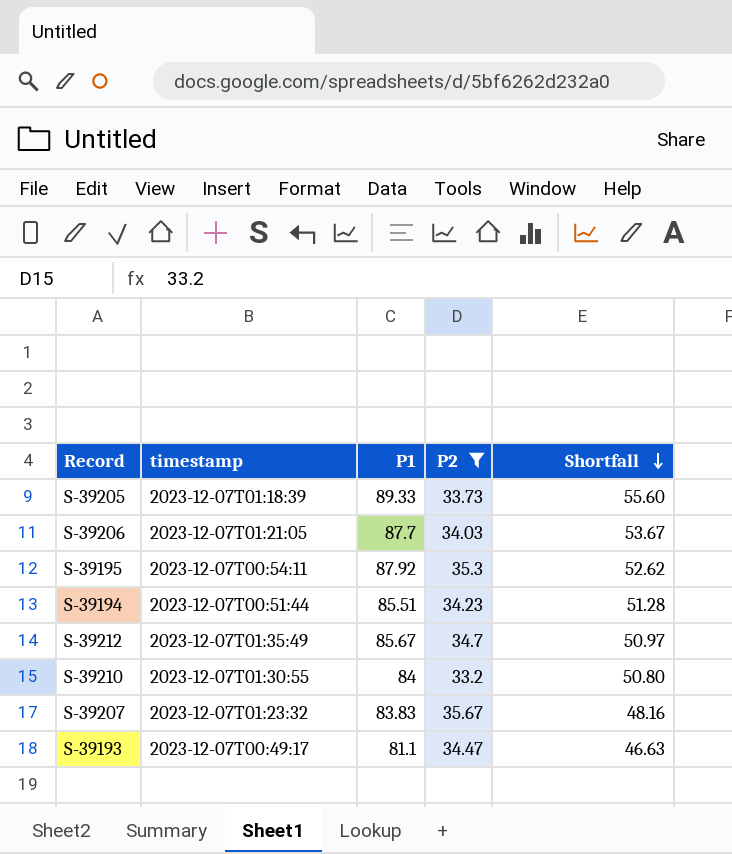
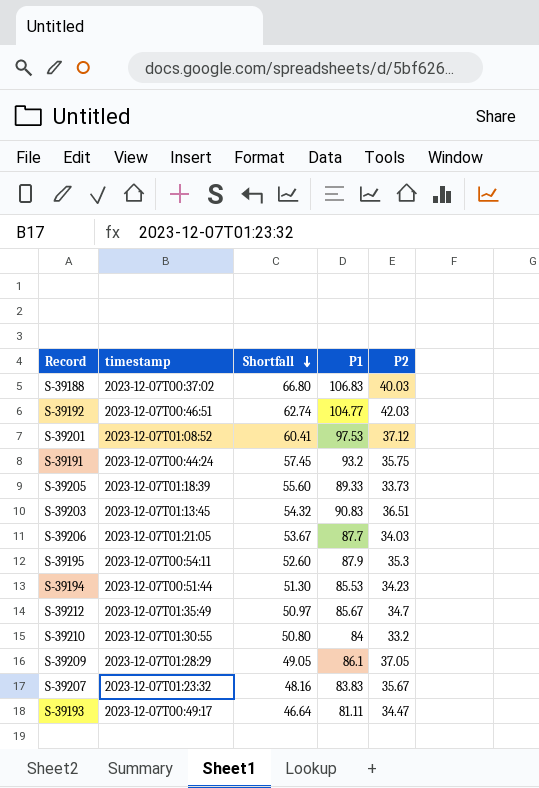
filter: P2 <= 35.67 -> none
column Shortfall | position: 5 -> 3
S-39195 | Shortfall: 52.62 -> 52.60
S-39195 | P1: 87.92 -> 87.9
S-39194 | Shortfall: 51.28 -> 51.30
S-39194 | P1: 85.51 -> 85.53
S-39193 | Shortfall: 46.63 -> 46.64
S-39193 | P1: 81.1 -> 81.11

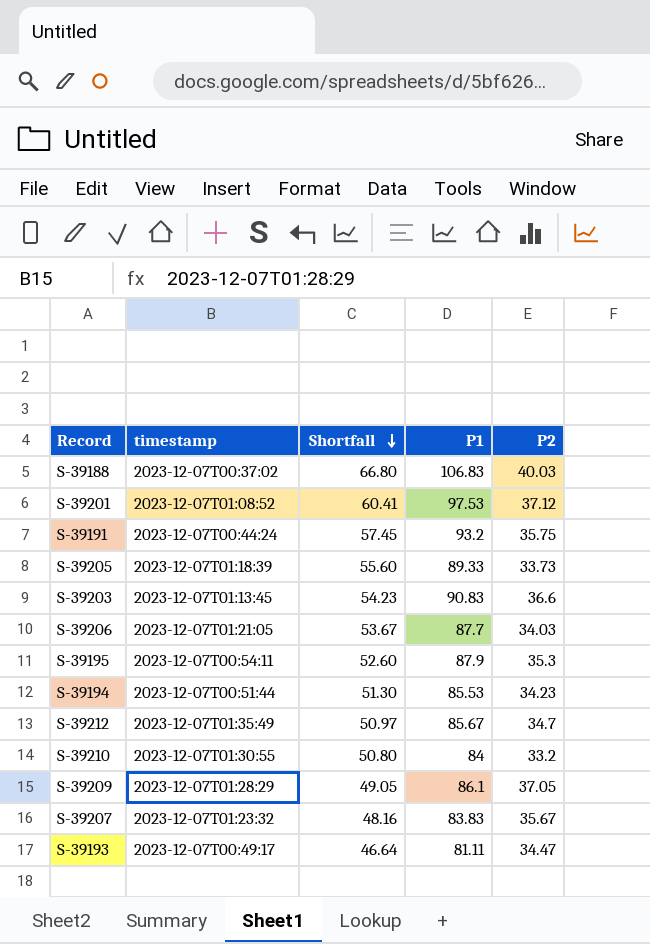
row S-39192: 2023-12-07T00:46:51 | 62.74 | 104.77 | 42.03 -> none
S-39203 | Shortfall: 54.32 -> 54.23
S-39203 | P2: 36.51 -> 36.6

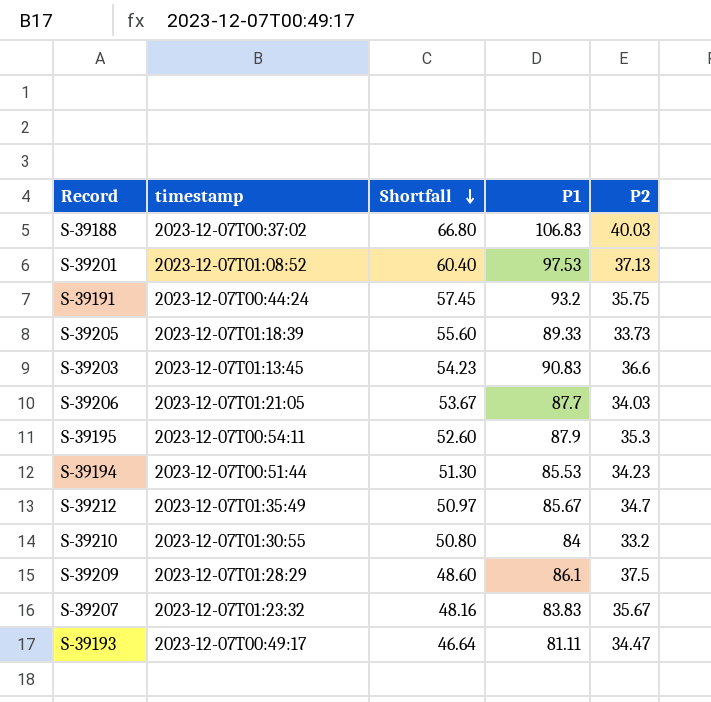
S-39201 | Shortfall: 60.41 -> 60.40
S-39201 | P2: 37.12 -> 37.13
S-39209 | Shortfall: 49.05 -> 48.60
S-39209 | P2: 37.05 -> 37.5

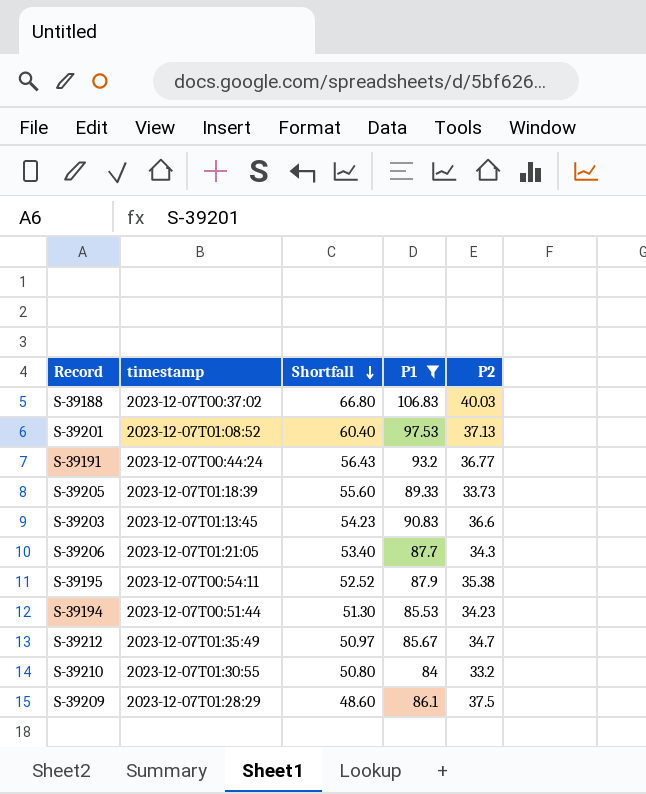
filter: none -> P1 >= 84
S-39191 | Shortfall: 57.45 -> 56.43
S-39191 | P2: 35.75 -> 36.77
S-39206 | Shortfall: 53.67 -> 53.40
S-39206 | P2: 34.03 -> 34.3
S-39195 | Shortfall: 52.60 -> 52.52
S-39195 | P2: 35.3 -> 35.38

